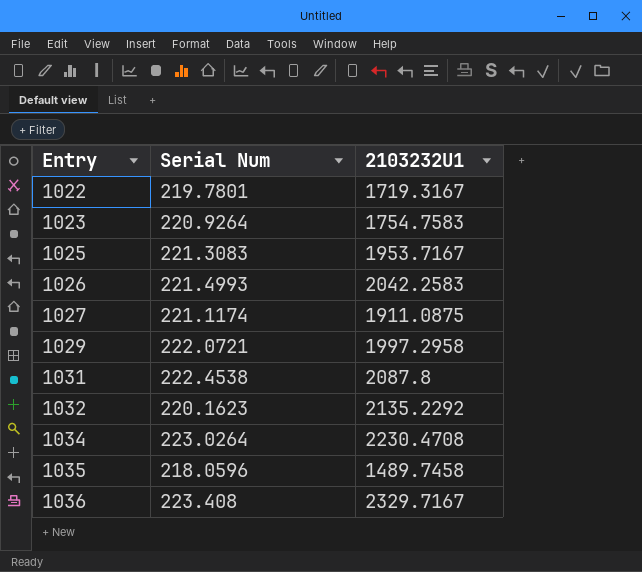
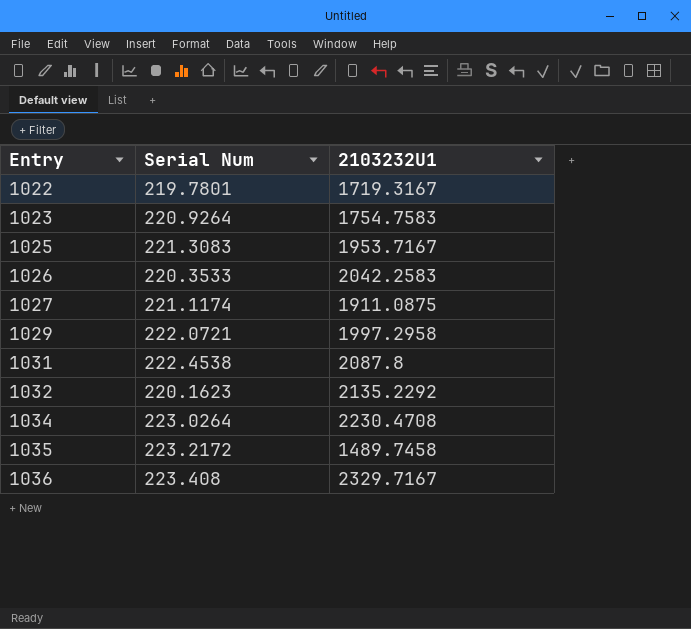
1026 | Serial Num: 221.4993 -> 220.3533
1035 | Serial Num: 218.0596 -> 223.2172

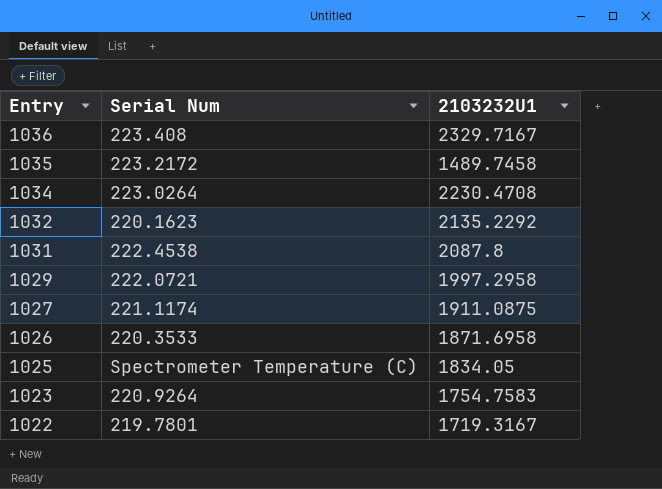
row order: Entry ascending -> Entry descending
1026 | 2103232U1: 2042.2583 -> 1871.6958
1025 | Serial Num: 221.3083 -> Spectrometer Temperature (C)
1025 | 2103232U1: 1953.7167 -> 1834.05

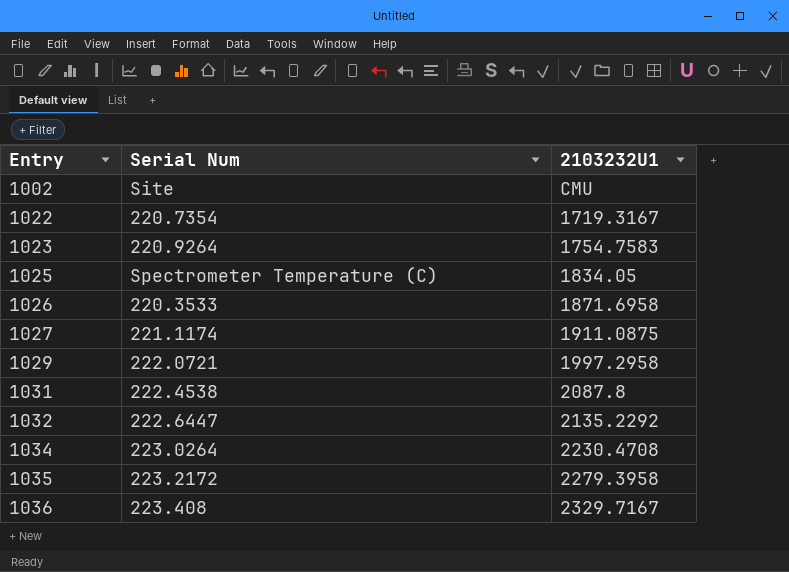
row order: Entry descending -> Entry ascending
row 1002: none -> Site | CMU
1022 | Serial Num: 219.7801 -> 220.7354
1032 | Serial Num: 220.1623 -> 222.6447
1035 | 2103232U1: 1489.7458 -> 2279.3958

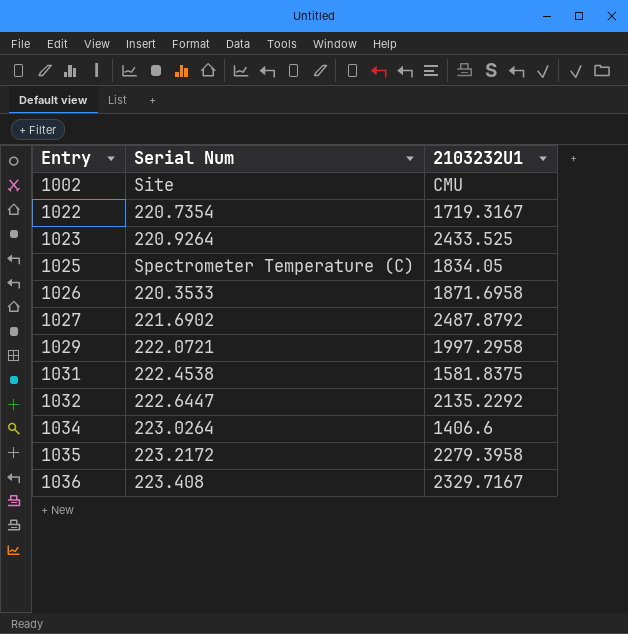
1023 | 2103232U1: 1754.7583 -> 2433.525
1027 | Serial Num: 221.1174 -> 221.6902
1027 | 2103232U1: 1911.0875 -> 2487.8792
1031 | 2103232U1: 2087.8 -> 1581.8375
1034 | 2103232U1: 2230.4708 -> 1406.6

